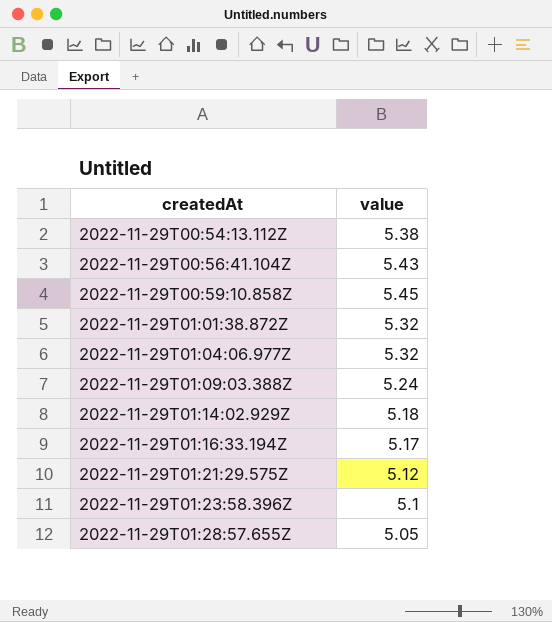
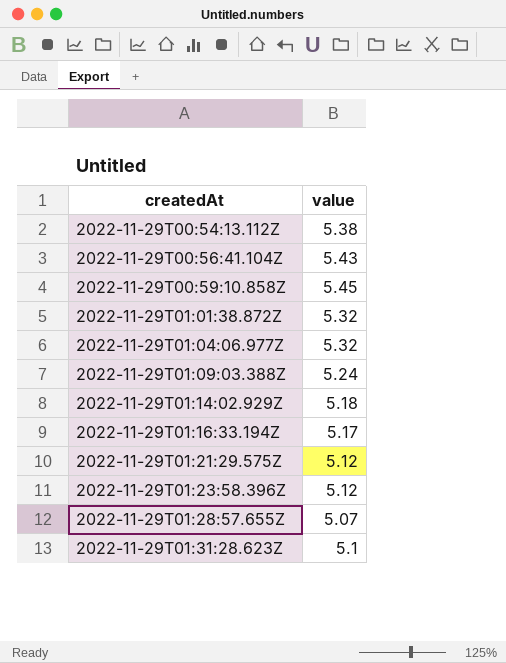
2022-11-29T01:23:58.396Z | value: 5.1 -> 5.12
2022-11-29T01:28:57.655Z | value: 5.05 -> 5.07
row 2022-11-29T01:31:28.623Z: none -> 5.1

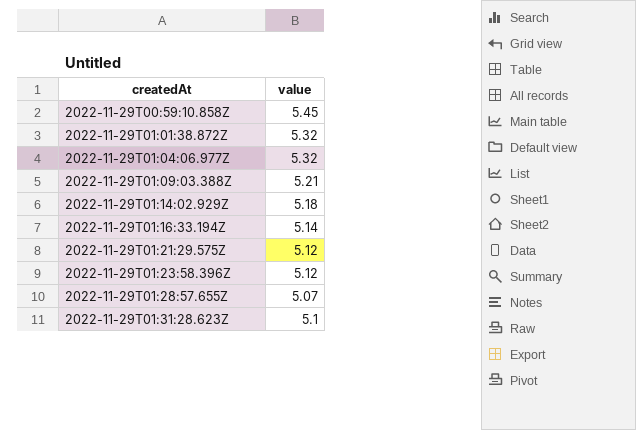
row 2022-11-29T00:54:13.112Z: 5.38 -> none
row 2022-11-29T00:56:41.104Z: 5.43 -> none
2022-11-29T01:09:03.388Z | value: 5.24 -> 5.21
2022-11-29T01:16:33.194Z | value: 5.17 -> 5.14

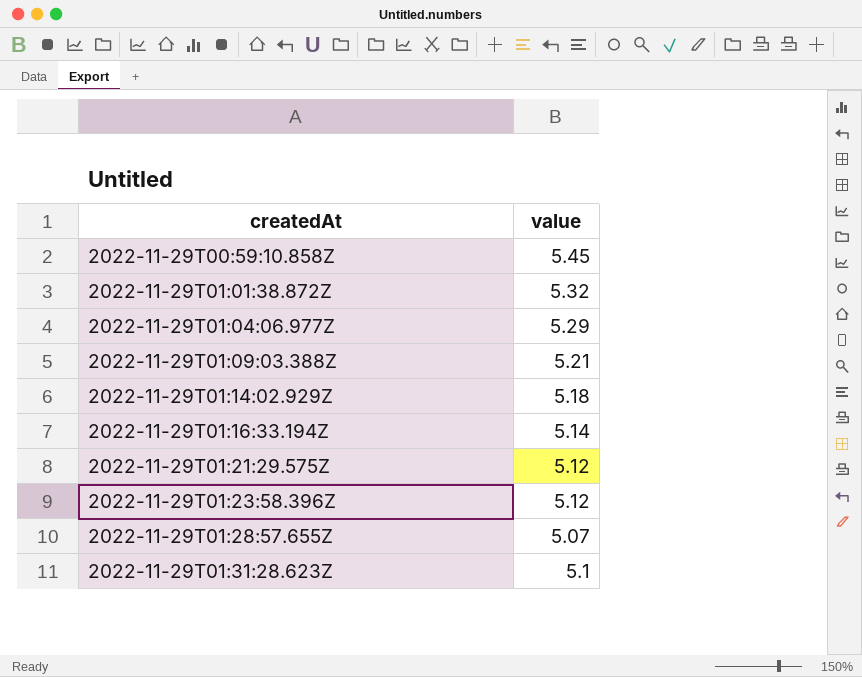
2022-11-29T01:04:06.977Z | value: 5.32 -> 5.29

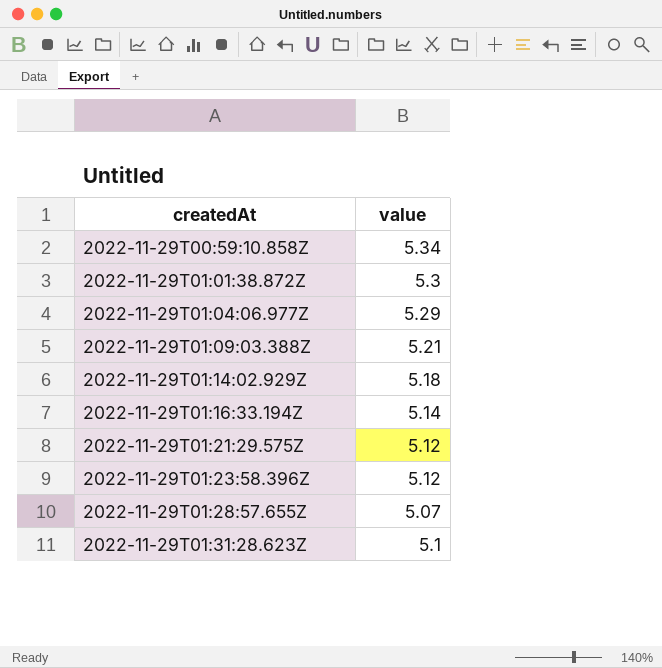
2022-11-29T00:59:10.858Z | value: 5.45 -> 5.34
2022-11-29T01:01:38.872Z | value: 5.32 -> 5.3

